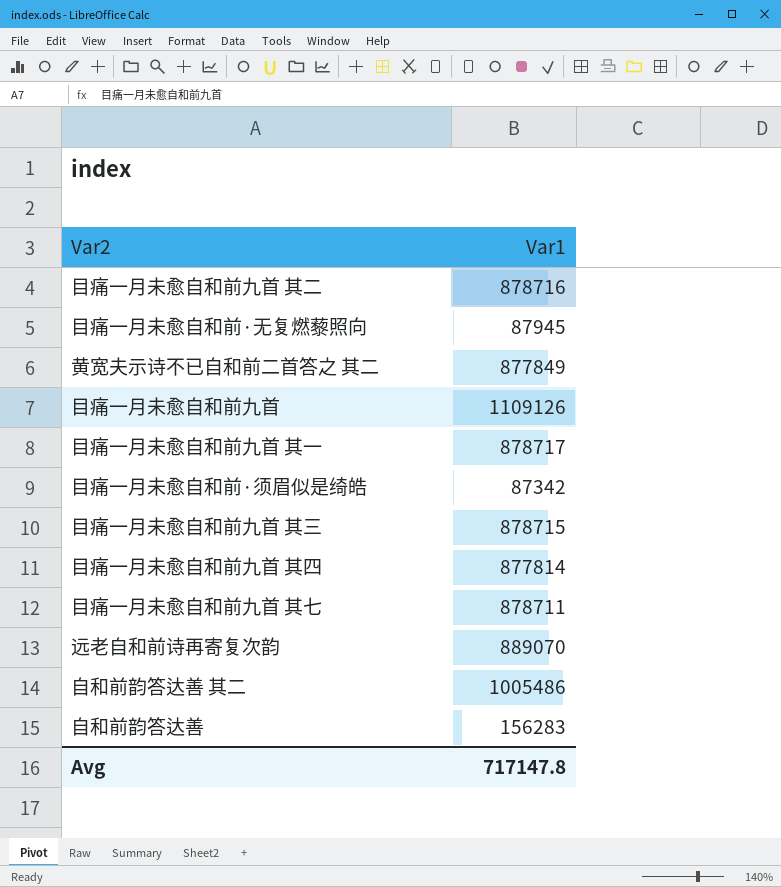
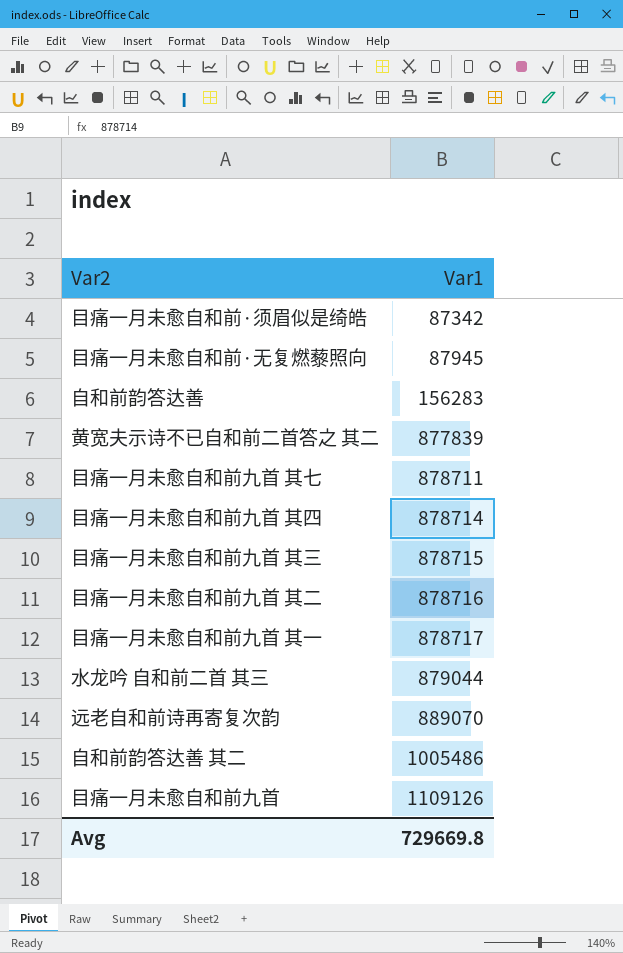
row order: none -> Var1 ascending
黄宽夫示诗不已自和前二首答之 其二 | Var1: 877849 -> 877839
目痛一月未愈自和前九首 其四 | Var1: 877814 -> 878714
row 水龙吟 自和前二首 其三: none -> 879044
Avg | Var1: 717147.8 -> 729669.8

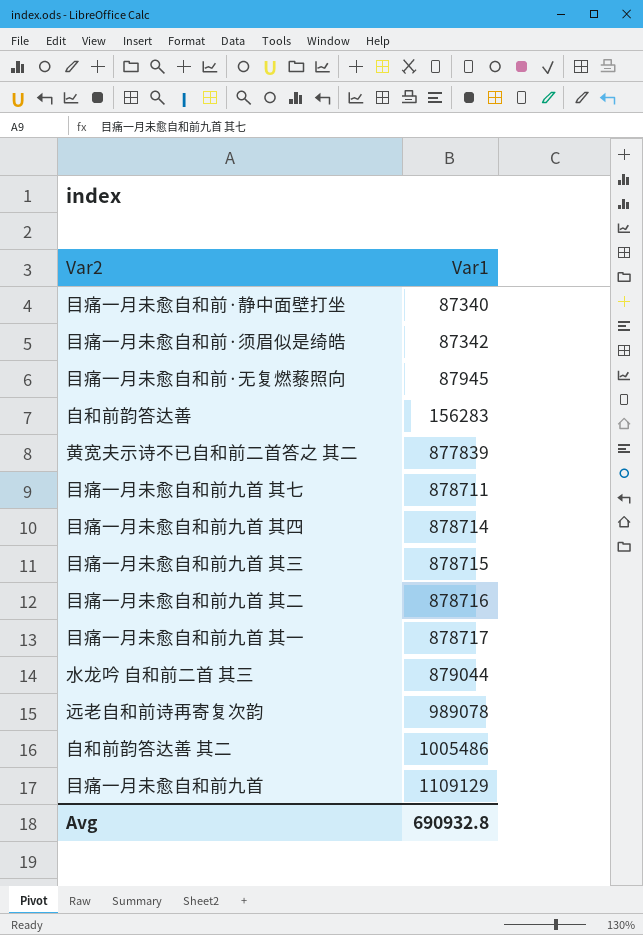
row 目痛一月未愈自和前·静中面壁打坐: none -> 87340
远老自和前诗再寄复次韵 | Var1: 889070 -> 989078
目痛一月未愈自和前九首 | Var1: 1109126 -> 1109129
Avg | Var1: 729669.8 -> 690932.8

